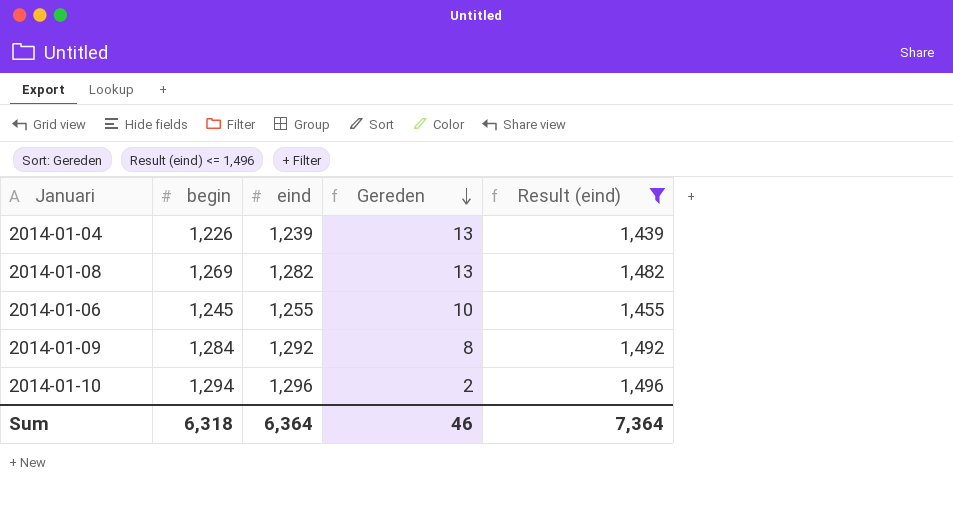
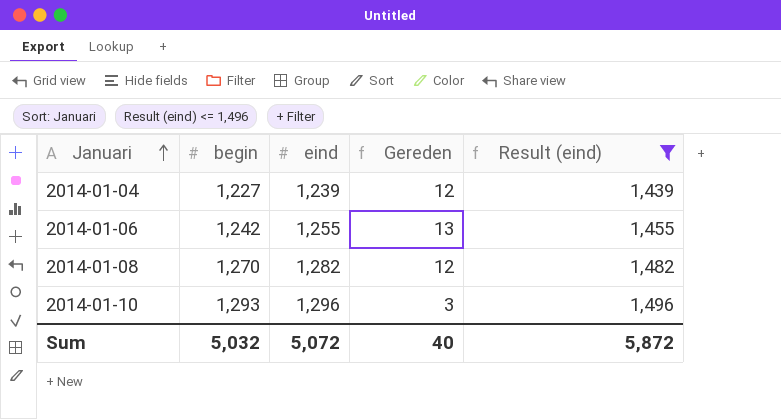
row order: Gereden descending -> Januari ascending
row 2014-01-09: 1,284 | 1,292 | 8 | 1,492 -> none
2014-01-04 | begin: 1,226 -> 1,227
2014-01-04 | Gereden: 13 -> 12
2014-01-06 | begin: 1,245 -> 1,242
2014-01-06 | Gereden: 10 -> 13
2014-01-08 | begin: 1,269 -> 1,270
2014-01-08 | Gereden: 13 -> 12
2014-01-10 | begin: 1,294 -> 1,293
2014-01-10 | Gereden: 2 -> 3
Sum | begin: 6,318 -> 5,032
Sum | eind: 6,364 -> 5,072
Sum | Gereden: 46 -> 40
Sum | Result (eind): 7,364 -> 5,872

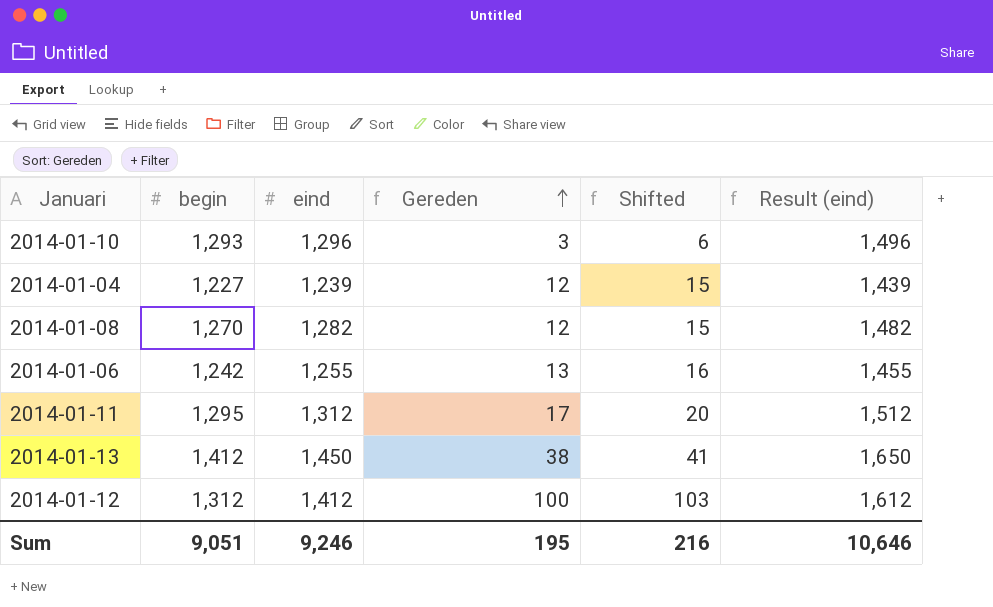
filter: Result (eind) <= 1,496 -> none
row order: Januari ascending -> Gereden ascending
column Shifted | formula: none -> [Gereden] + 3
Sum | begin: 5,032 -> 9,051
Sum | eind: 5,072 -> 9,246
Sum | Gereden: 40 -> 195
Sum | Result (eind): 5,872 -> 10,646

